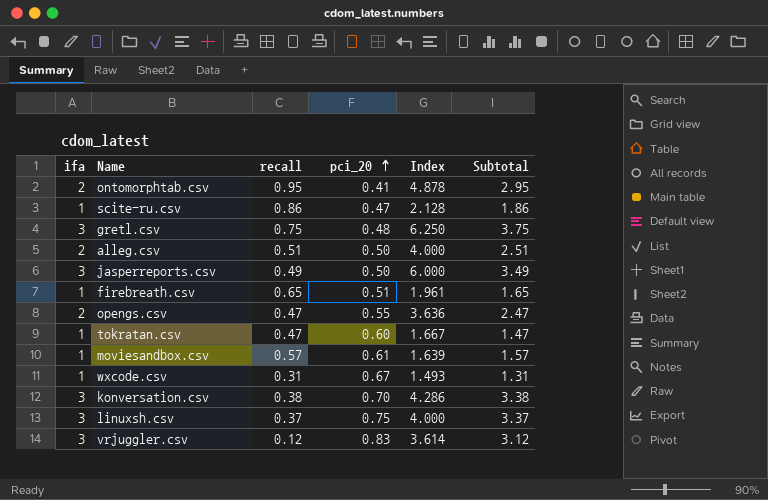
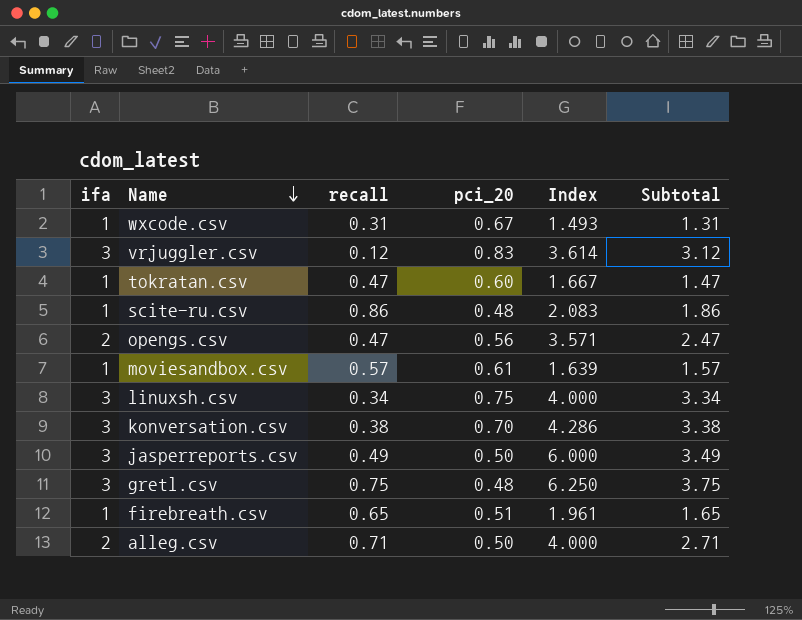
row order: pci_20 ascending -> Name descending
row ontomorphtab.csv: 2 | 0.95 | 0.41 | 4.878 | 2.95 -> none
scite-ru.csv | pci_20: 0.47 -> 0.48
scite-ru.csv | Index: 2.128 -> 2.083
opengs.csv | pci_20: 0.55 -> 0.56
opengs.csv | Index: 3.636 -> 3.571
linuxsh.csv | recall: 0.37 -> 0.34
linuxsh.csv | Subtotal: 3.37 -> 3.34
alleg.csv | recall: 0.51 -> 0.71
alleg.csv | Subtotal: 2.51 -> 2.71

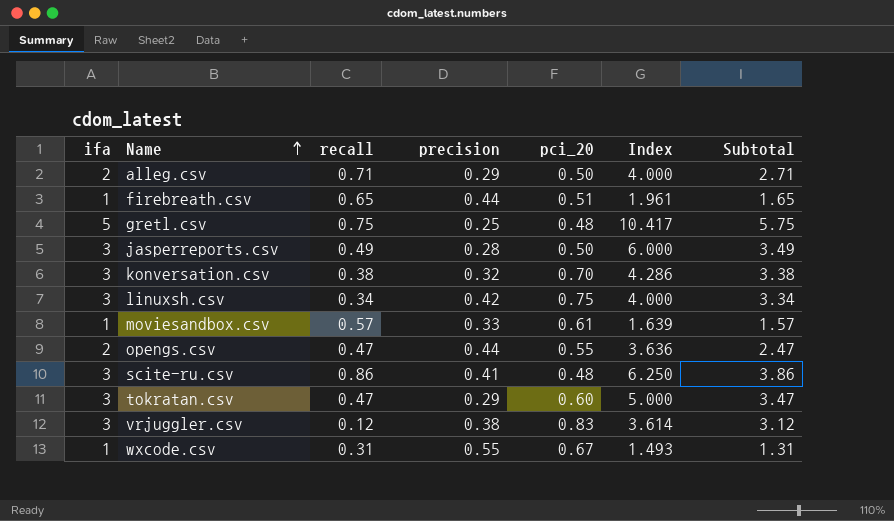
row order: Name descending -> Name ascending
column precision | position: none -> 4
gretl.csv | ifa: 3 -> 5
gretl.csv | Index: 6.250 -> 10.417
gretl.csv | Subtotal: 3.75 -> 5.75
opengs.csv | pci_20: 0.56 -> 0.55
opengs.csv | Index: 3.571 -> 3.636
scite-ru.csv | ifa: 1 -> 3
scite-ru.csv | Index: 2.083 -> 6.250
scite-ru.csv | Subtotal: 1.86 -> 3.86
tokratan.csv | ifa: 1 -> 3
tokratan.csv | Index: 1.667 -> 5.000
tokratan.csv | Subtotal: 1.47 -> 3.47

